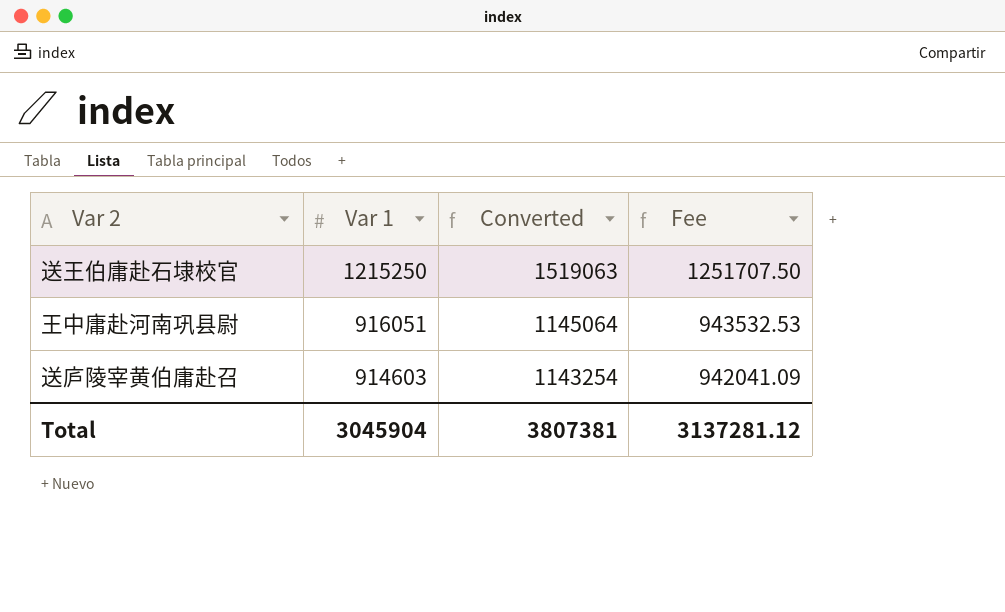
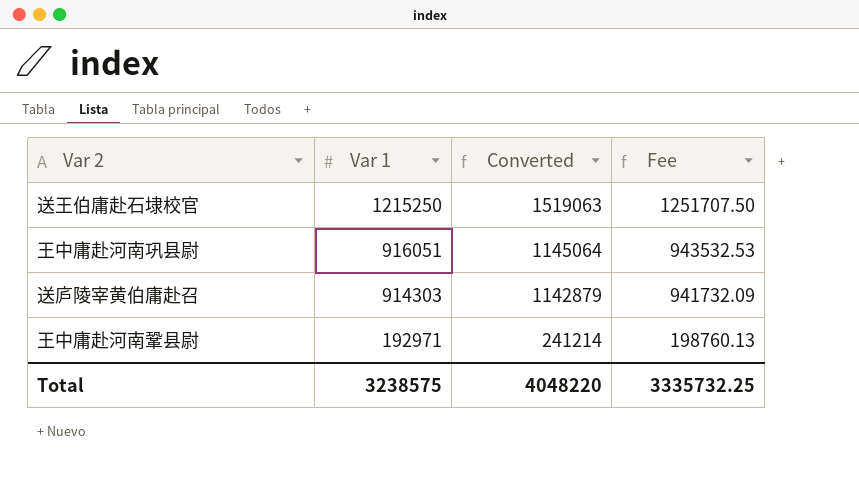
送庐陵宰黄伯庸赴召 | Var 1: 914603 -> 914303
送庐陵宰黄伯庸赴召 | Converted: 1143254 -> 1142879
送庐陵宰黄伯庸赴召 | Fee: 942041.09 -> 941732.09
row 王中庸赴河南鞏县尉: none -> 192971 | 241214 | 198760.13
Total | Var 1: 3045904 -> 3238575
Total | Converted: 3807381 -> 4048220
Total | Fee: 3137281.12 -> 3335732.25

